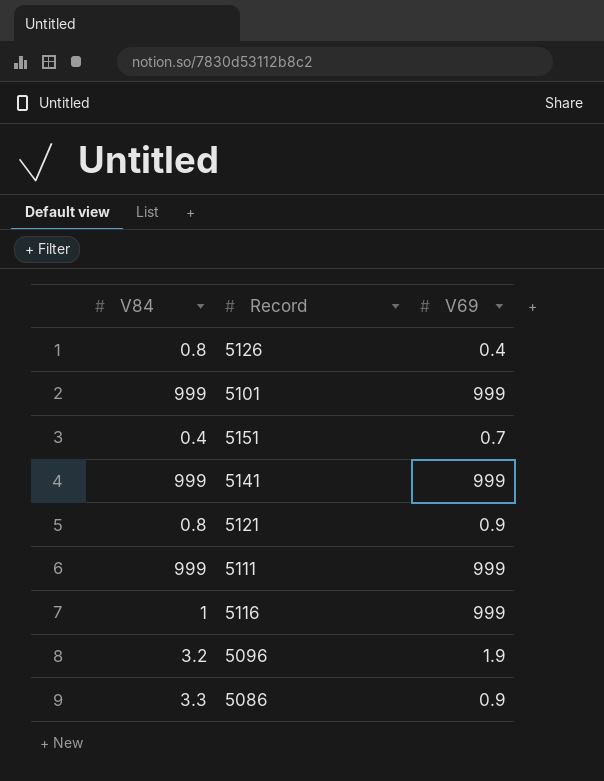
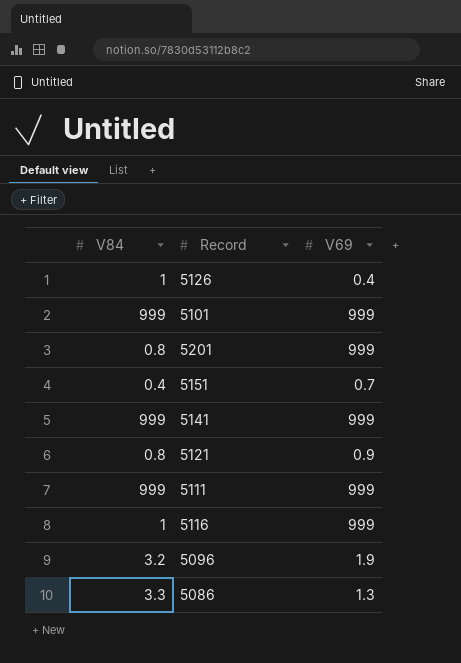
5126 | V84: 0.8 -> 1
row 5201: none -> 0.8 | 999
5086 | V69: 0.9 -> 1.3

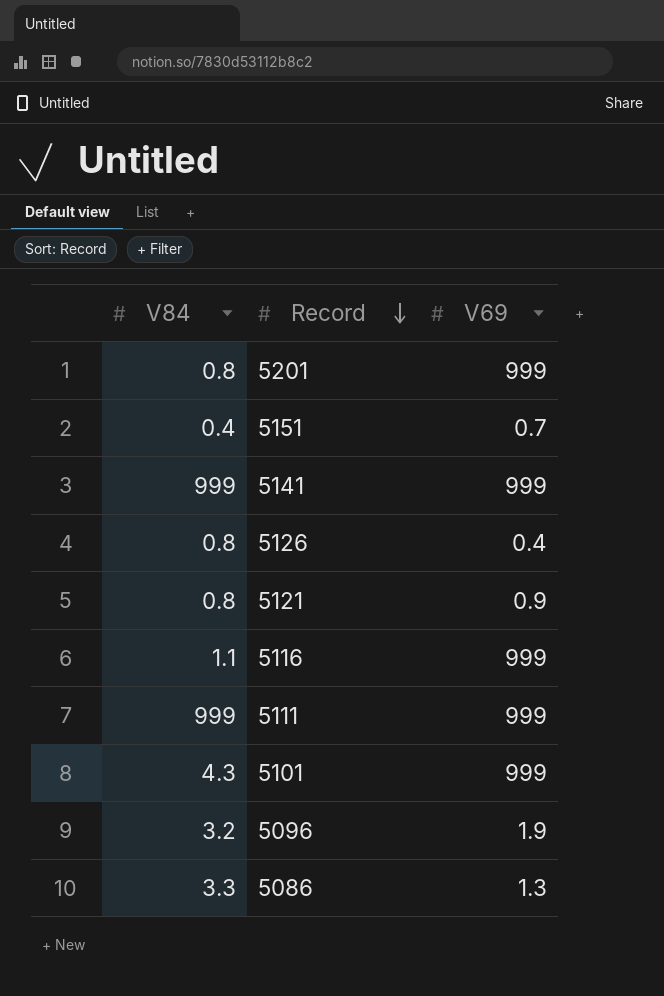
row order: none -> Record descending
5126 | V84: 1 -> 0.8
5116 | V84: 1 -> 1.1
5101 | V84: 999 -> 4.3

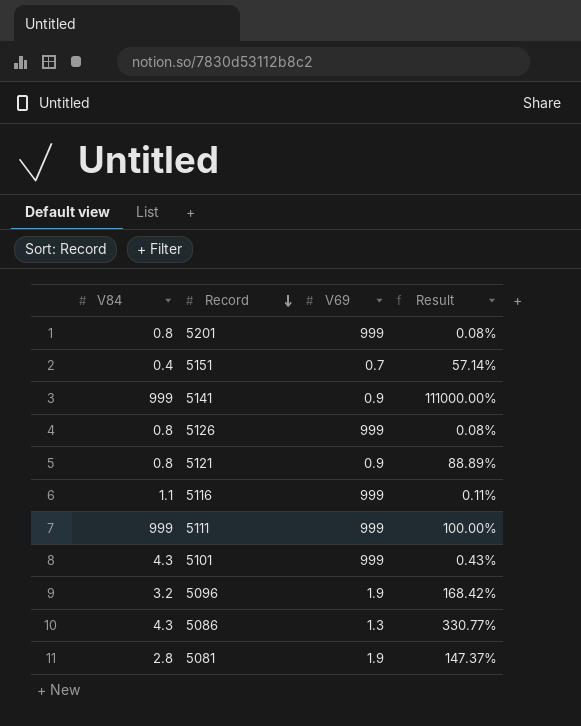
column Result | formula: none -> [V84] / [V69]
5141 | V69: 999 -> 0.9
5126 | V69: 0.4 -> 999
5086 | V84: 3.3 -> 4.3
row 5081: none -> 2.8 | 1.9 | 147.37%

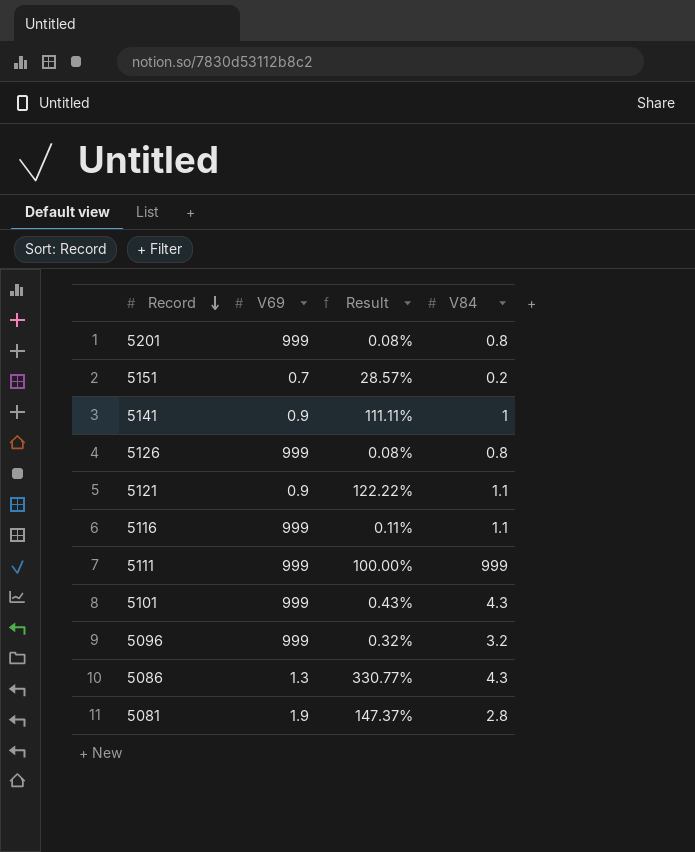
column V84 | position: 1 -> 4
5151 | Result: 57.14% -> 28.57%
5151 | V84: 0.4 -> 0.2
5141 | Result: 111000.00% -> 111.11%
5141 | V84: 999 -> 1
5121 | Result: 88.89% -> 122.22%
5121 | V84: 0.8 -> 1.1
5096 | V69: 1.9 -> 999
5096 | Result: 168.42% -> 0.32%

